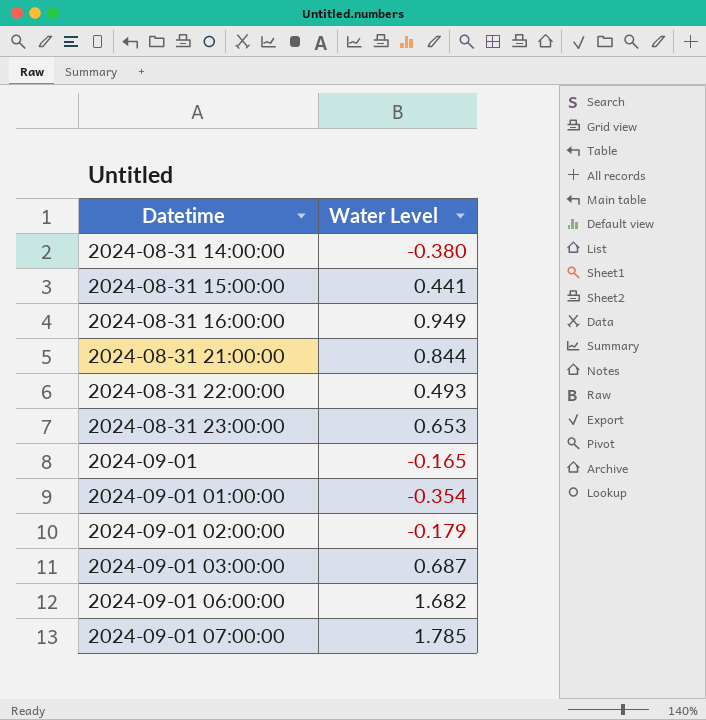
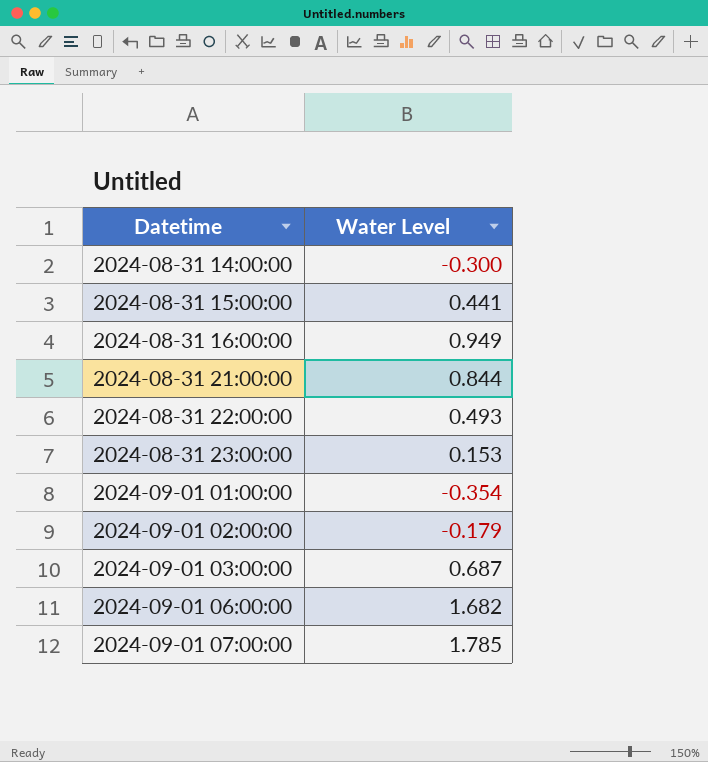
row 2024-09-01: -0.165 -> none
2024-08-31 14:00:00 | Water Level: -0.380 -> -0.300
2024-08-31 23:00:00 | Water Level: 0.653 -> 0.153

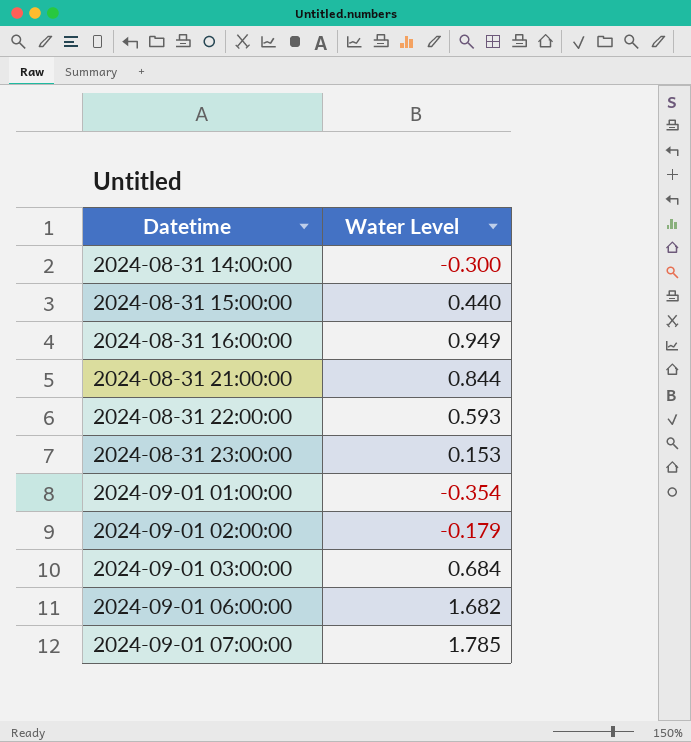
2024-08-31 15:00:00 | Water Level: 0.441 -> 0.440
2024-08-31 22:00:00 | Water Level: 0.493 -> 0.593
2024-09-01 03:00:00 | Water Level: 0.687 -> 0.684

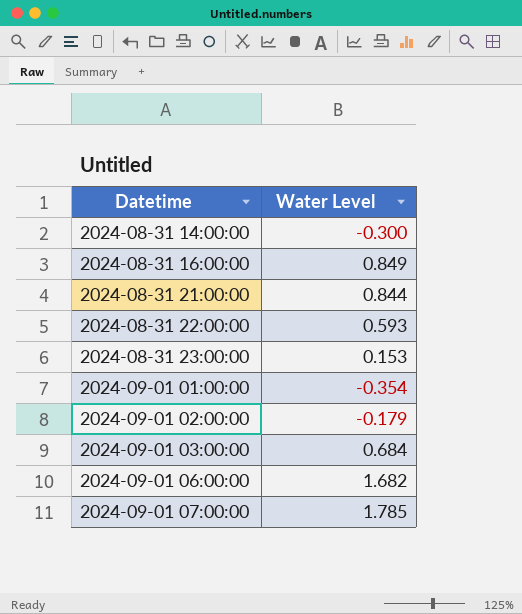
row 2024-08-31 15:00:00: 0.440 -> none
2024-08-31 16:00:00 | Water Level: 0.949 -> 0.849

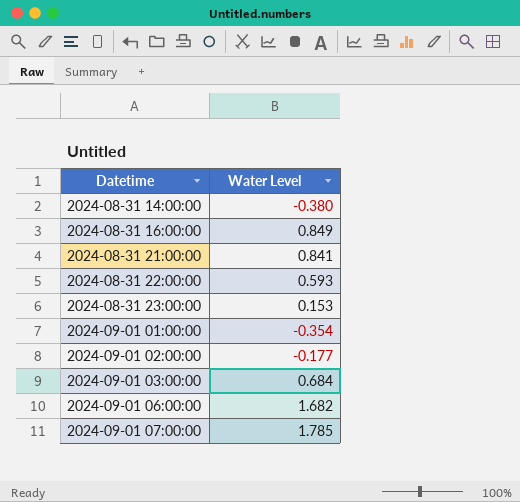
2024-08-31 14:00:00 | Water Level: -0.300 -> -0.380
2024-08-31 21:00:00 | Water Level: 0.844 -> 0.841
2024-09-01 02:00:00 | Water Level: -0.179 -> -0.177

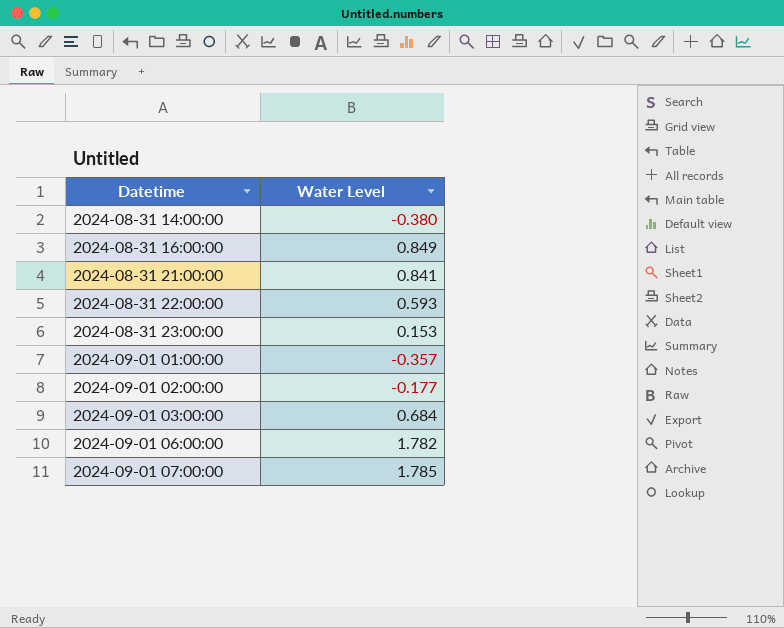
2024-09-01 01:00:00 | Water Level: -0.354 -> -0.357
2024-09-01 06:00:00 | Water Level: 1.682 -> 1.782

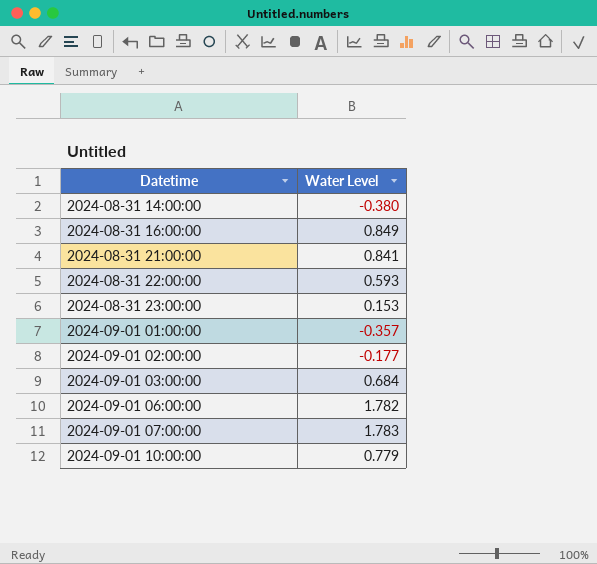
2024-09-01 07:00:00 | Water Level: 1.785 -> 1.783
row 2024-09-01 10:00:00: none -> 0.779

